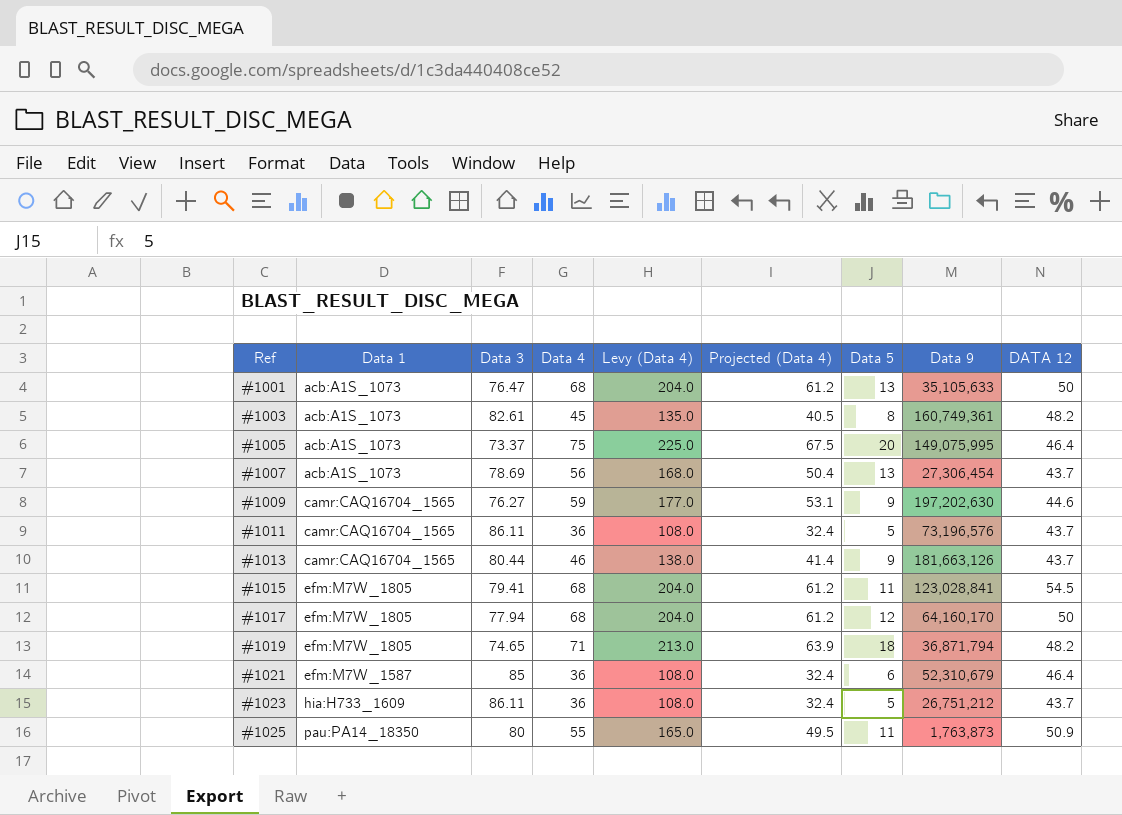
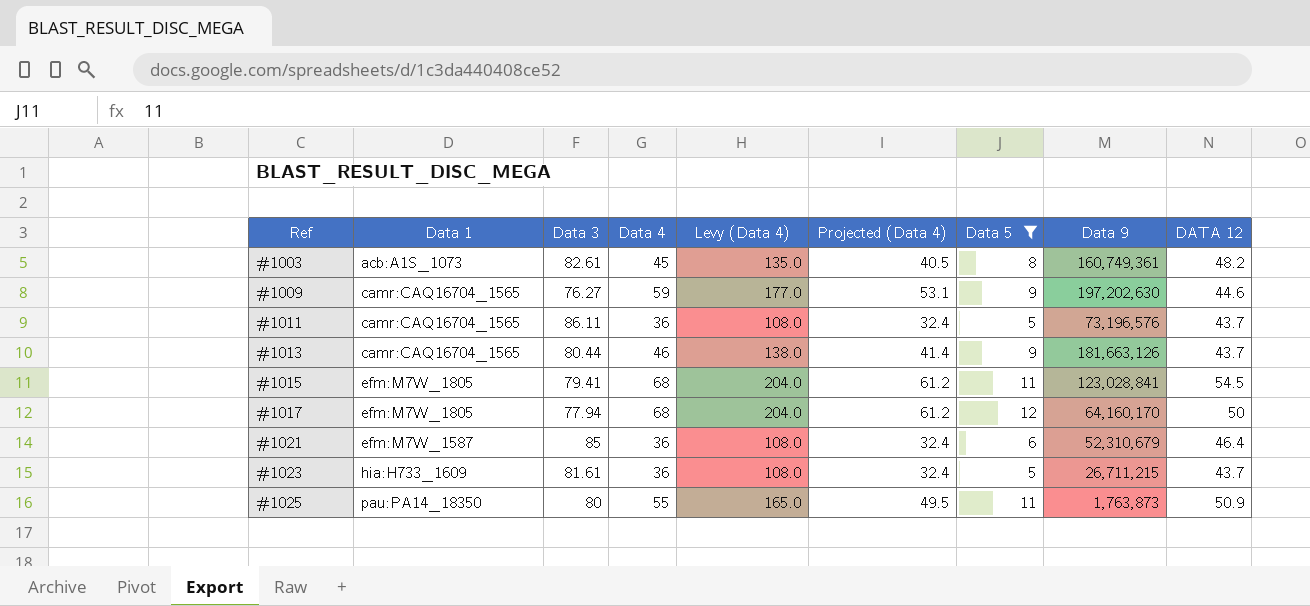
filter: none -> Data 5 <= 12
#1023 | Data 3: 86.11 -> 81.61
#1023 | Data 9: 26,751,212 -> 26,711,215

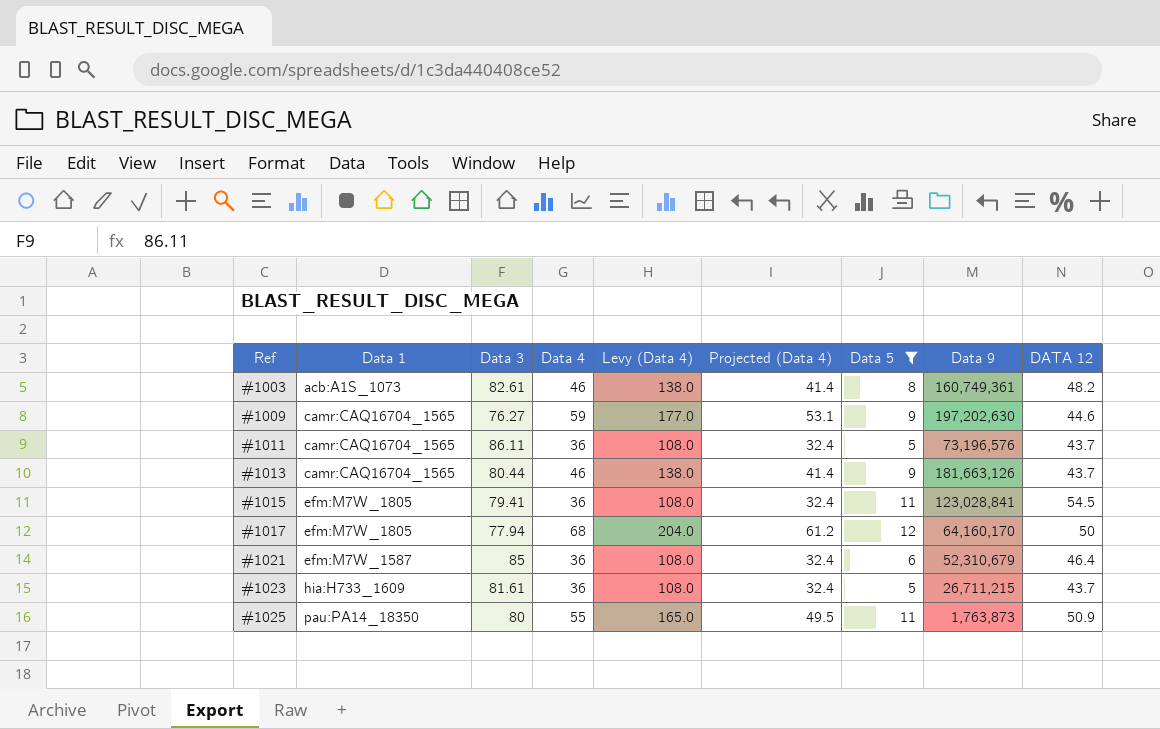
#1003 | Data 4: 45 -> 46
#1003 | Levy (Data 4): 135.0 -> 138.0
#1003 | Projected (Data 4): 40.5 -> 41.4
#1015 | Data 4: 68 -> 36
#1015 | Levy (Data 4): 204.0 -> 108.0
#1015 | Projected (Data 4): 61.2 -> 32.4

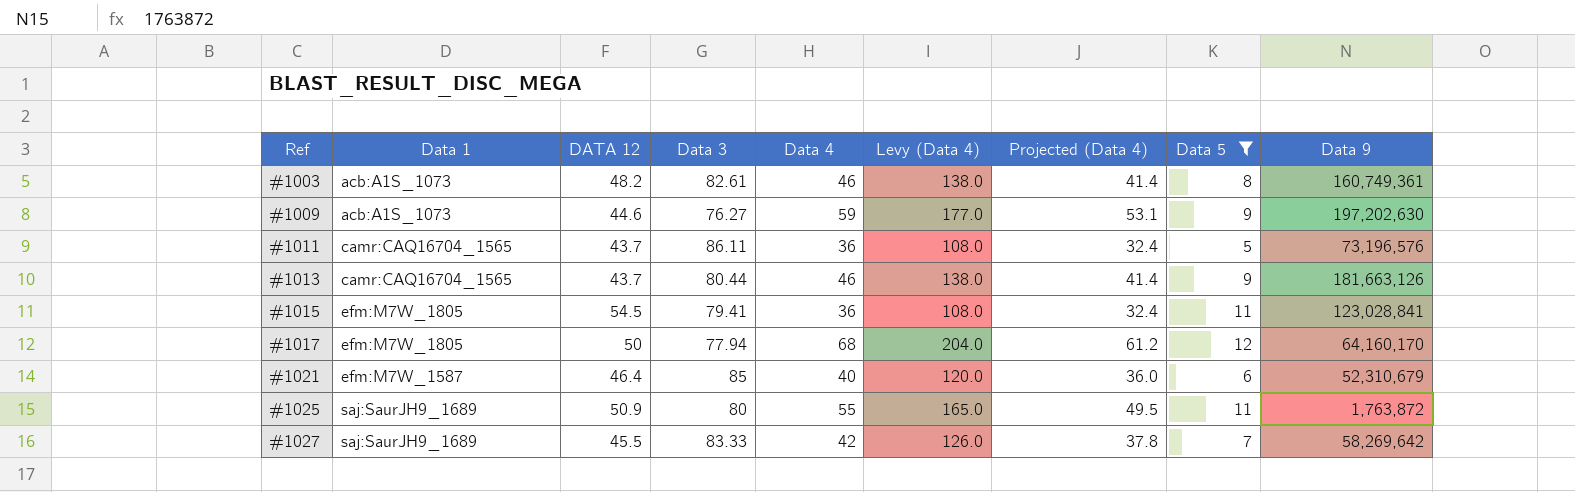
column DATA 12 | position: 9 -> 3
row #1023: hia:H733_1609 | 81.61 | 36 | 108.0 | 32.4 | 5 | 26,711,215 | 43.7 -> none
#1009 | Data 1: camr:CAQ16704_1565 -> acb:A1S_1073
#1021 | Data 4: 36 -> 40
#1021 | Levy (Data 4): 108.0 -> 120.0
#1021 | Projected (Data 4): 32.4 -> 36.0
#1025 | Data 1: pau:PA14_18350 -> saj:SaurJH9_1689
#1025 | Data 9: 1,763,873 -> 1,763,872
row #1027: none -> saj:SaurJH9_1689 | 45.5 | 83.33 | 42 | 126.0 | 37.8 | 7 | 58,269,642

